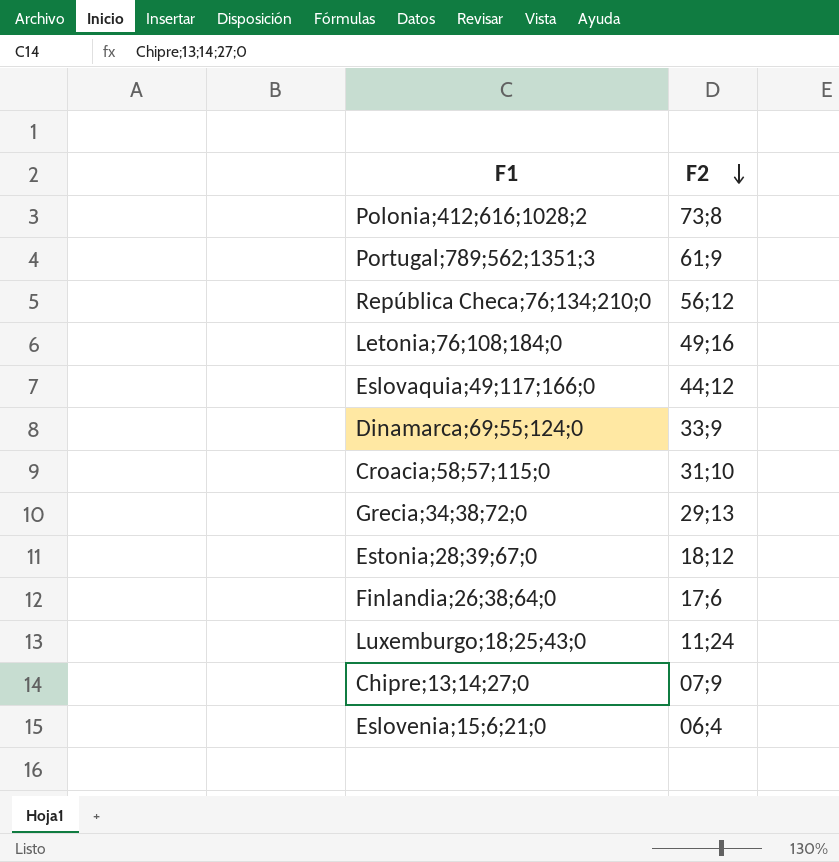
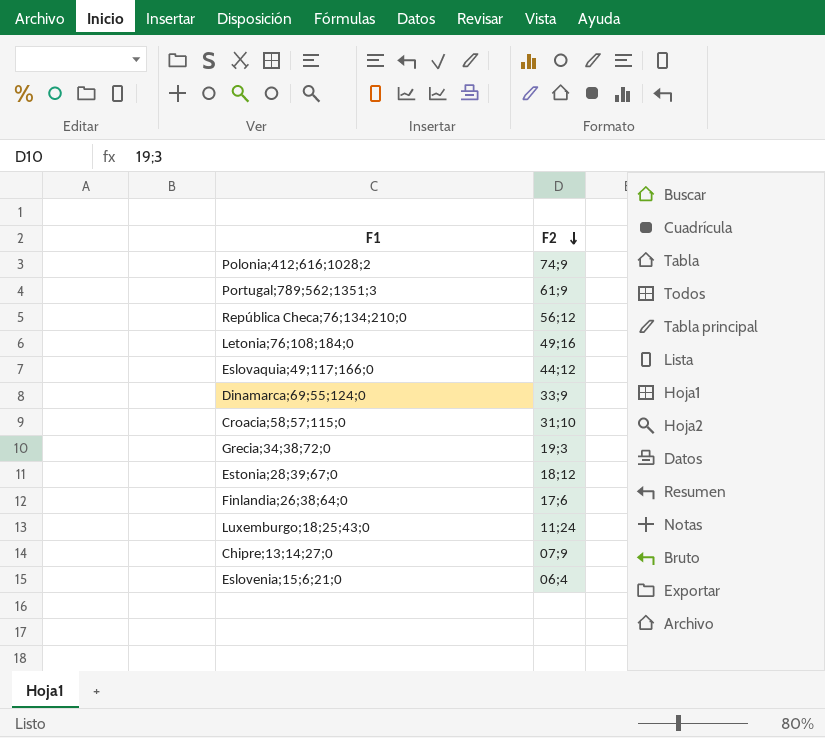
Polonia;412;616;1028;2 | F2: 73;8 -> 74;9
Grecia;34;38;72;0 | F2: 29;13 -> 19;3

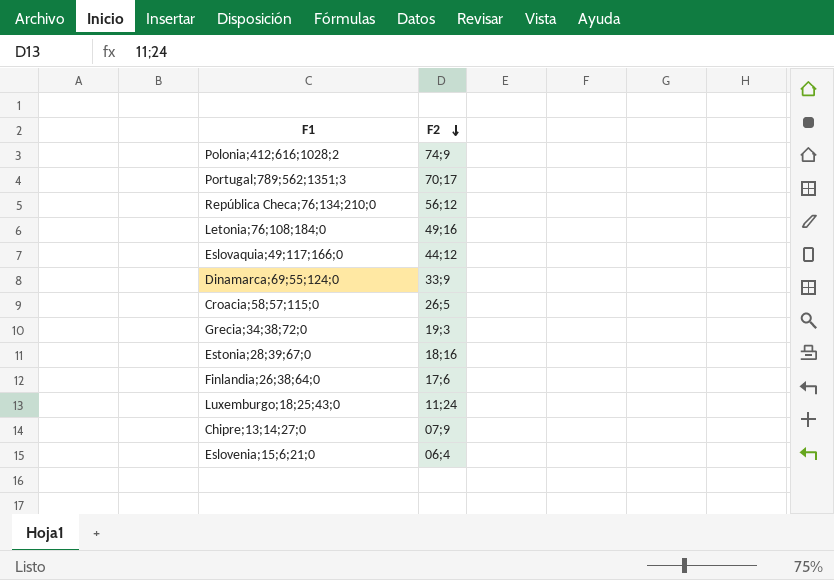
Portugal;789;562;1351;3 | F2: 61;9 -> 70;17
Croacia;58;57;115;0 | F2: 31;10 -> 26;5
Estonia;28;39;67;0 | F2: 18;12 -> 18;16

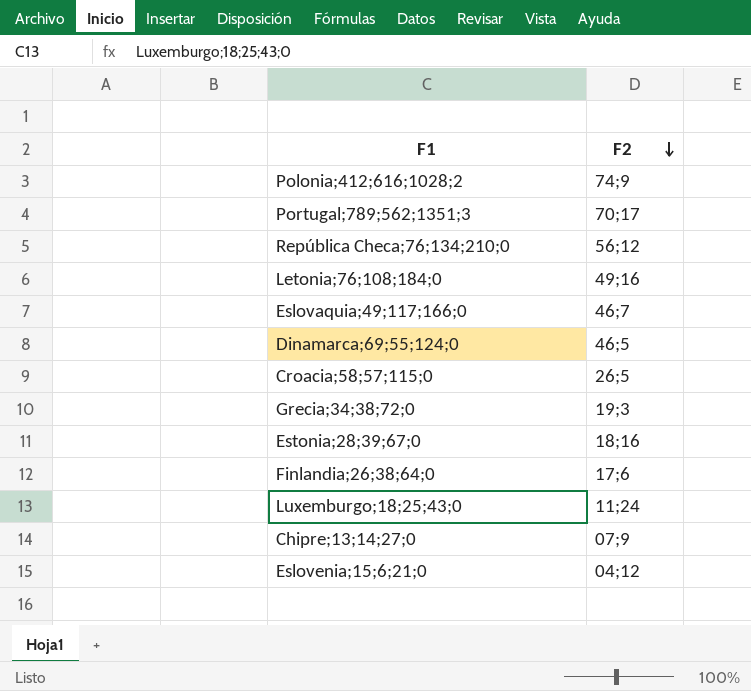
Eslovaquia;49;117;166;0 | F2: 44;12 -> 46;7
Dinamarca;69;55;124;0 | F2: 33;9 -> 46;5
Eslovenia;15;6;21;0 | F2: 06;4 -> 04;12

